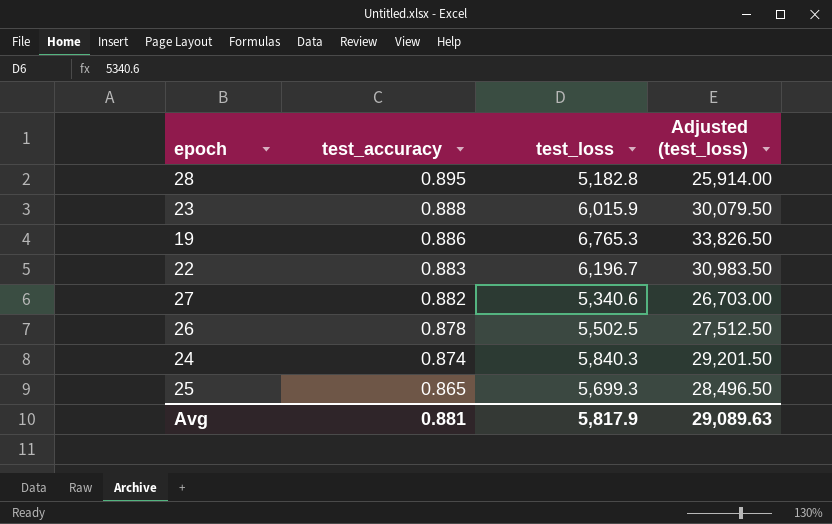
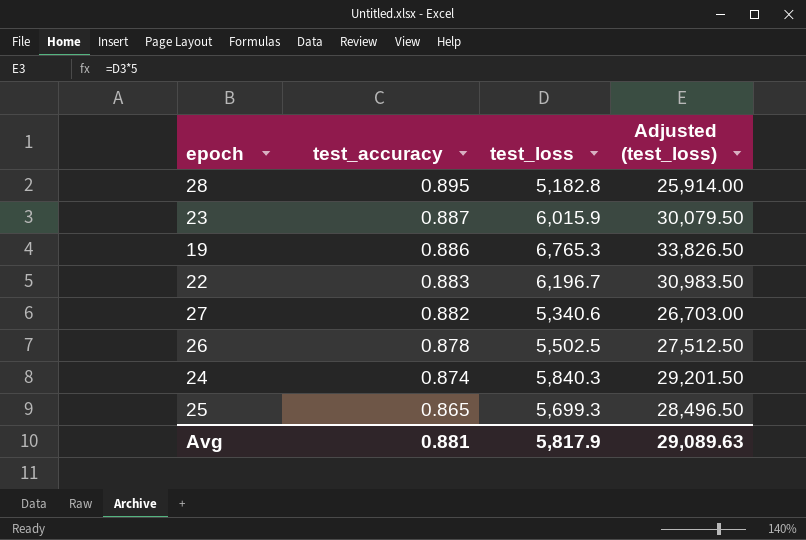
23 | test_accuracy: 0.888 -> 0.887

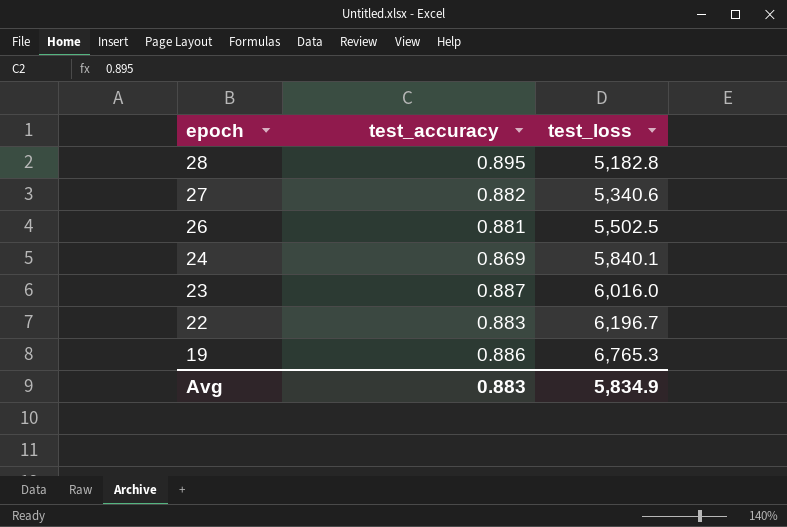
row order: test_accuracy descending -> epoch descending
column Adjusted (test_loss) | formula: [test_loss] * 5 -> none
row 25: 0.865 | 5,699.3 | 28,496.50 -> none
26 | test_accuracy: 0.878 -> 0.881
24 | test_accuracy: 0.874 -> 0.869
24 | test_loss: 5,840.3 -> 5,840.1
23 | test_loss: 6,015.9 -> 6,016.0
Avg | test_accuracy: 0.881 -> 0.883
Avg | test_loss: 5,817.9 -> 5,834.9

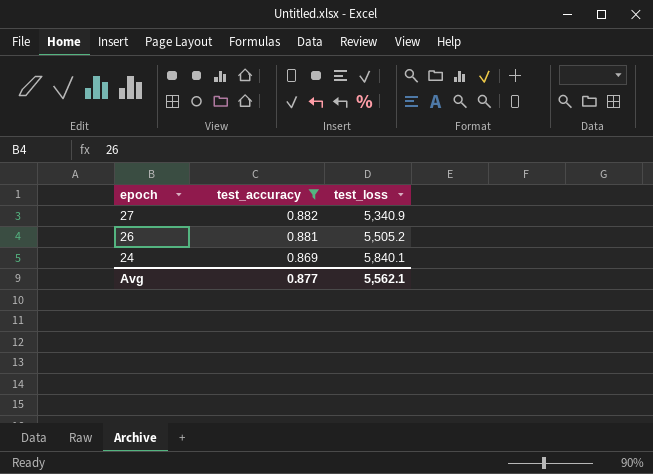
filter: none -> test_accuracy <= 0.882
27 | test_loss: 5,340.6 -> 5,340.9
26 | test_loss: 5,502.5 -> 5,505.2
Avg | test_accuracy: 0.883 -> 0.877
Avg | test_loss: 5,834.9 -> 5,562.1

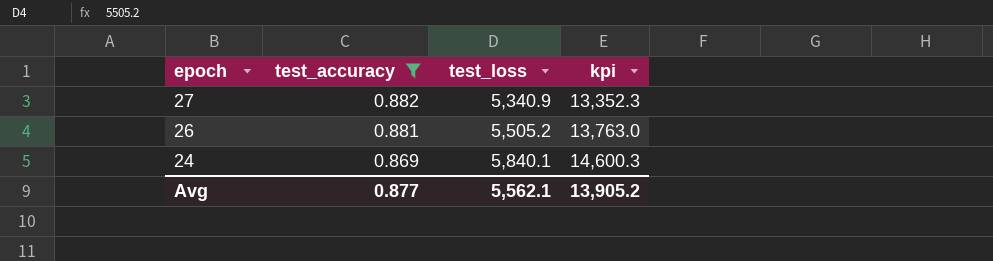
column kpi | formula: none -> [test_loss] * 2.5

